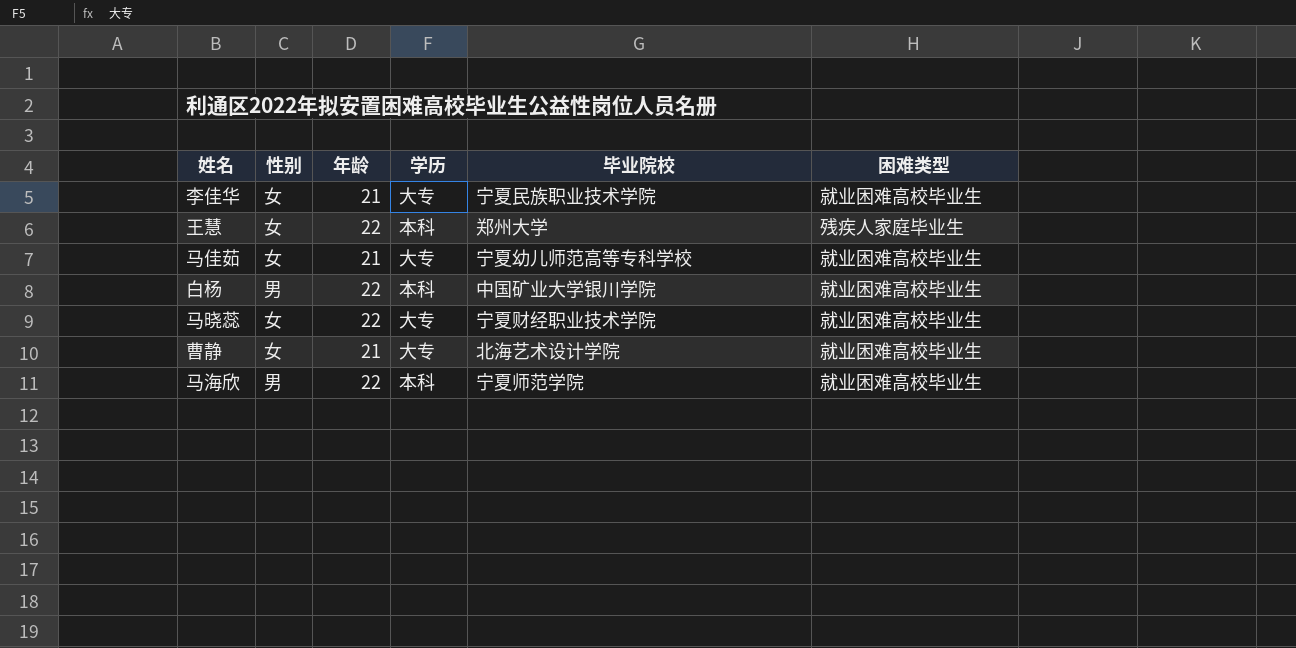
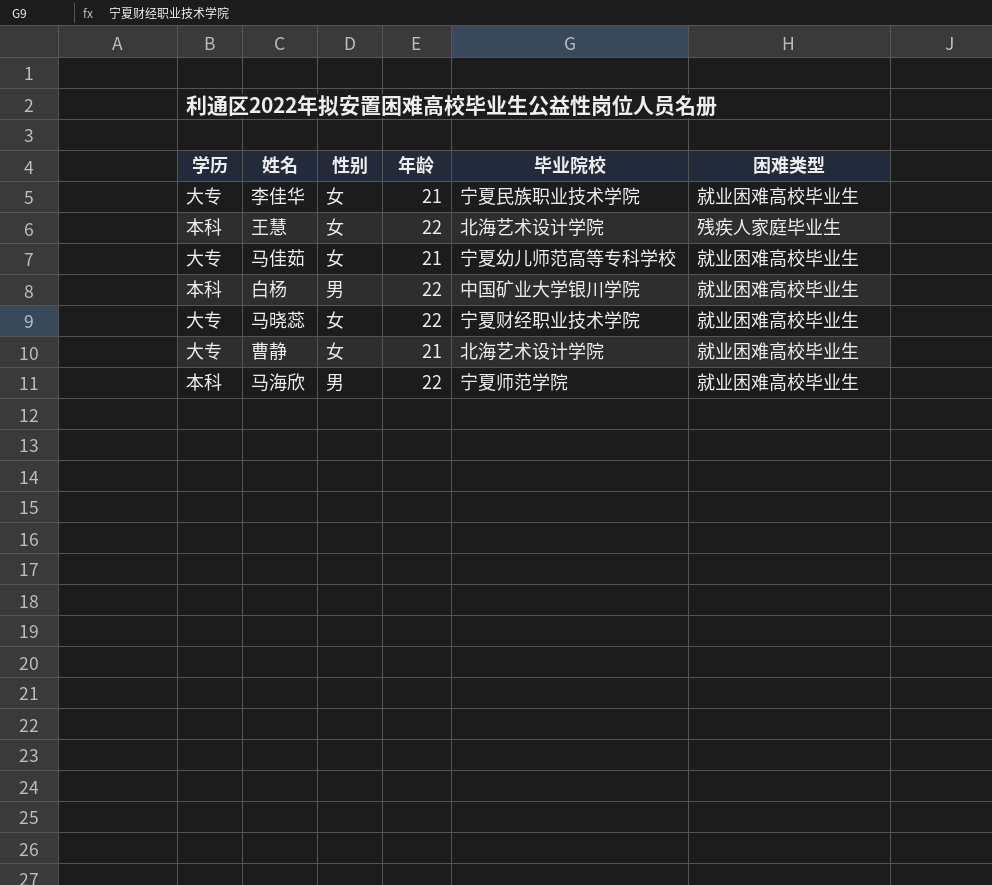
column 学历 | position: 4 -> 1
王慧 | 毕业院校: 郑州大学 -> 北海艺术设计学院

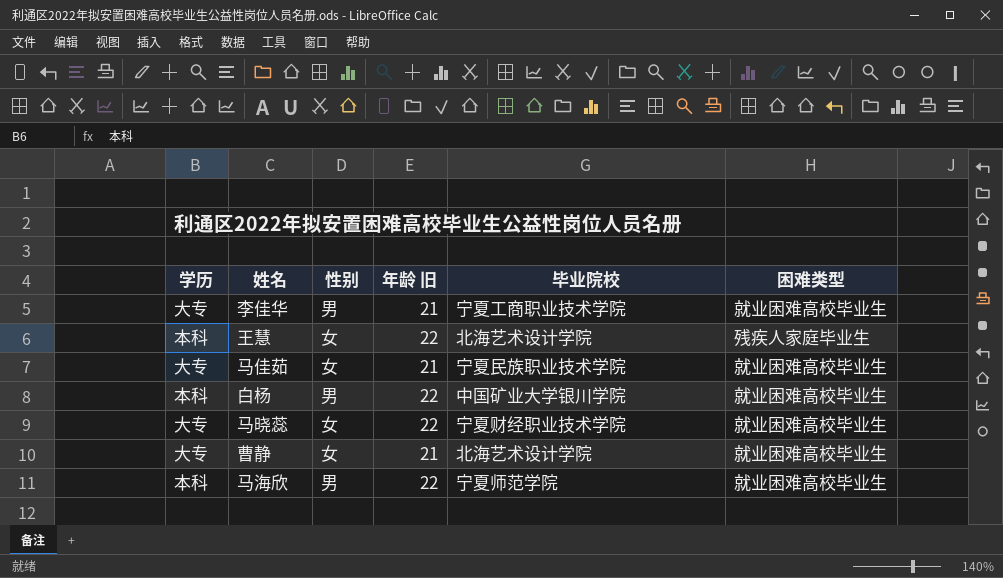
column name: 年龄 -> 年龄 旧
李佳华 | 性别: 女 -> 男
李佳华 | 毕业院校: 宁夏民族职业技术学院 -> 宁夏工商职业技术学院
马佳茹 | 毕业院校: 宁夏幼儿师范高等专科学校 -> 宁夏民族职业技术学院

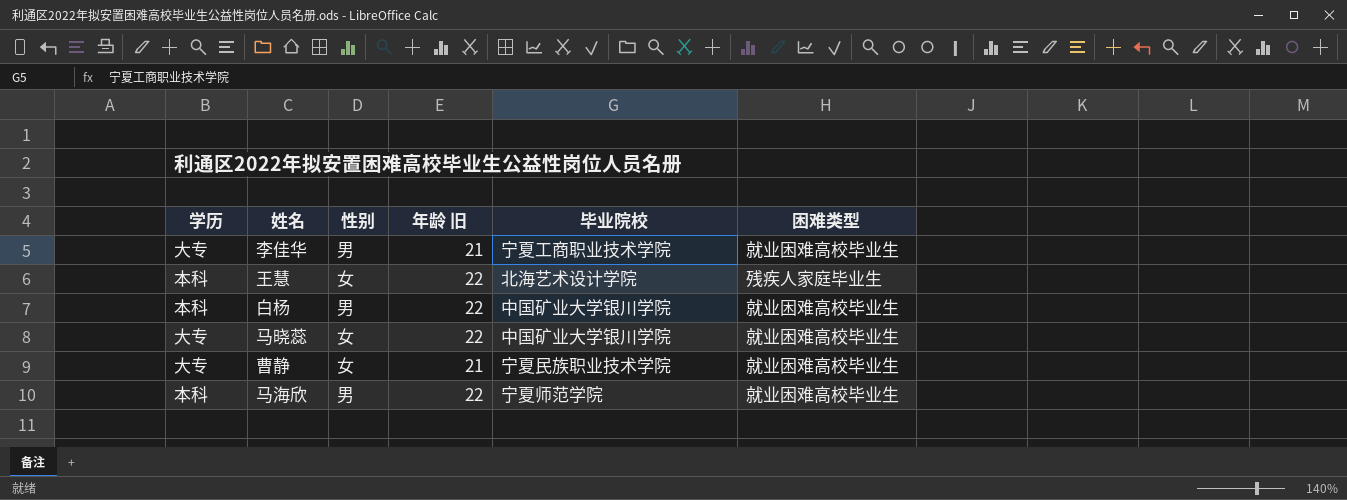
row 马佳茹: 大专 | 女 | 21 | 宁夏民族职业技术学院 | 就业困难高校毕业生 -> none
马晓蕊 | 毕业院校: 宁夏财经职业技术学院 -> 中国矿业大学银川学院
曹静 | 毕业院校: 北海艺术设计学院 -> 宁夏民族职业技术学院

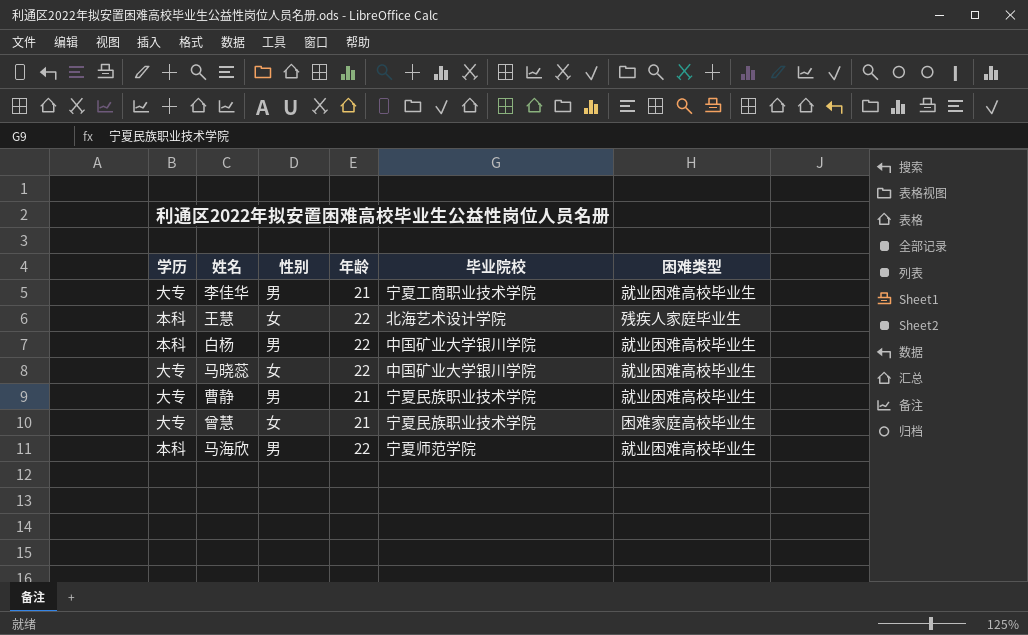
column name: 年龄 旧 -> 年龄
曹静 | 性别: 女 -> 男
row 曾慧: none -> 大专 | 女 | 21 | 宁夏民族职业技术学院 | 困难家庭高校毕业生

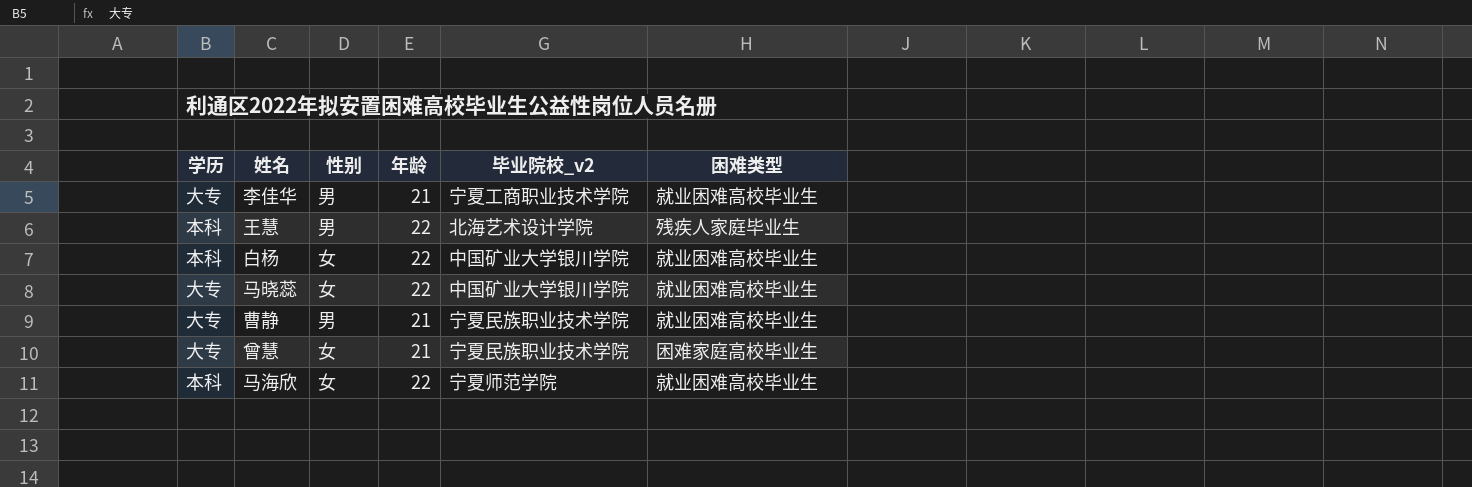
column name: 毕业院校 -> 毕业院校_v2
王慧 | 性别: 女 -> 男
白杨 | 性别: 男 -> 女
马海欣 | 性别: 男 -> 女

